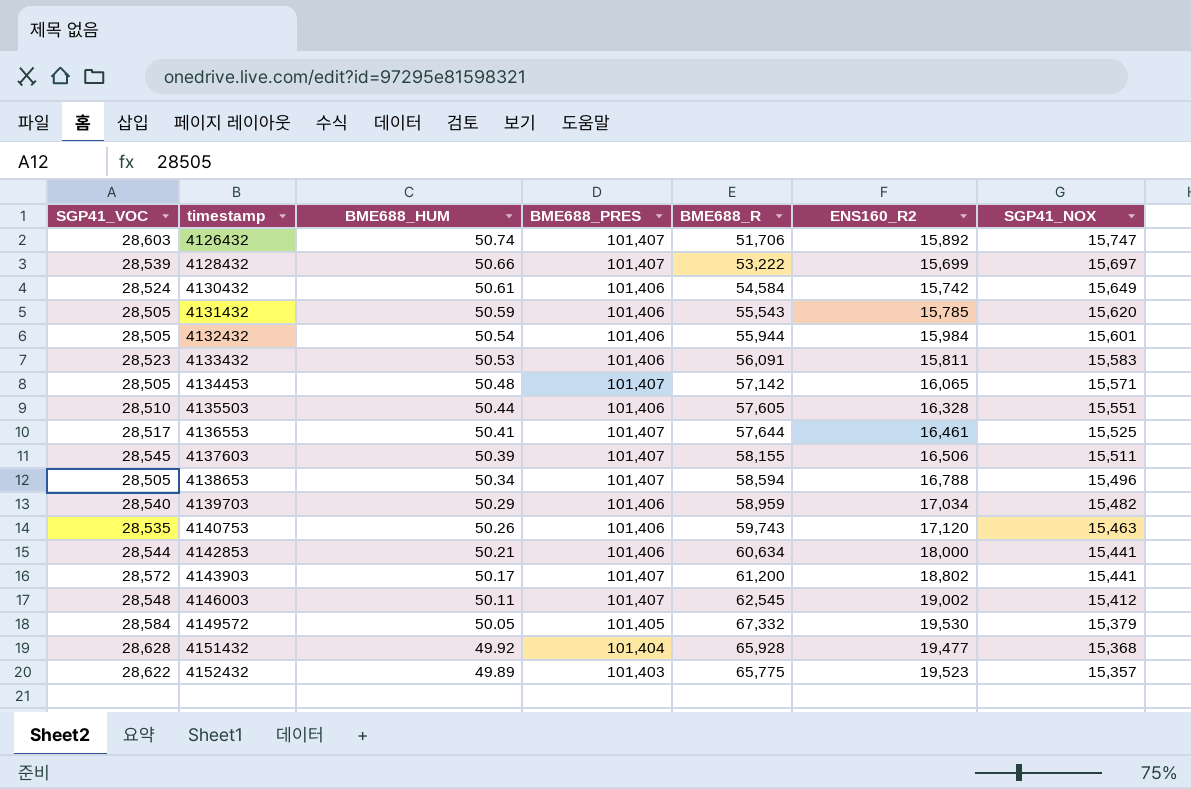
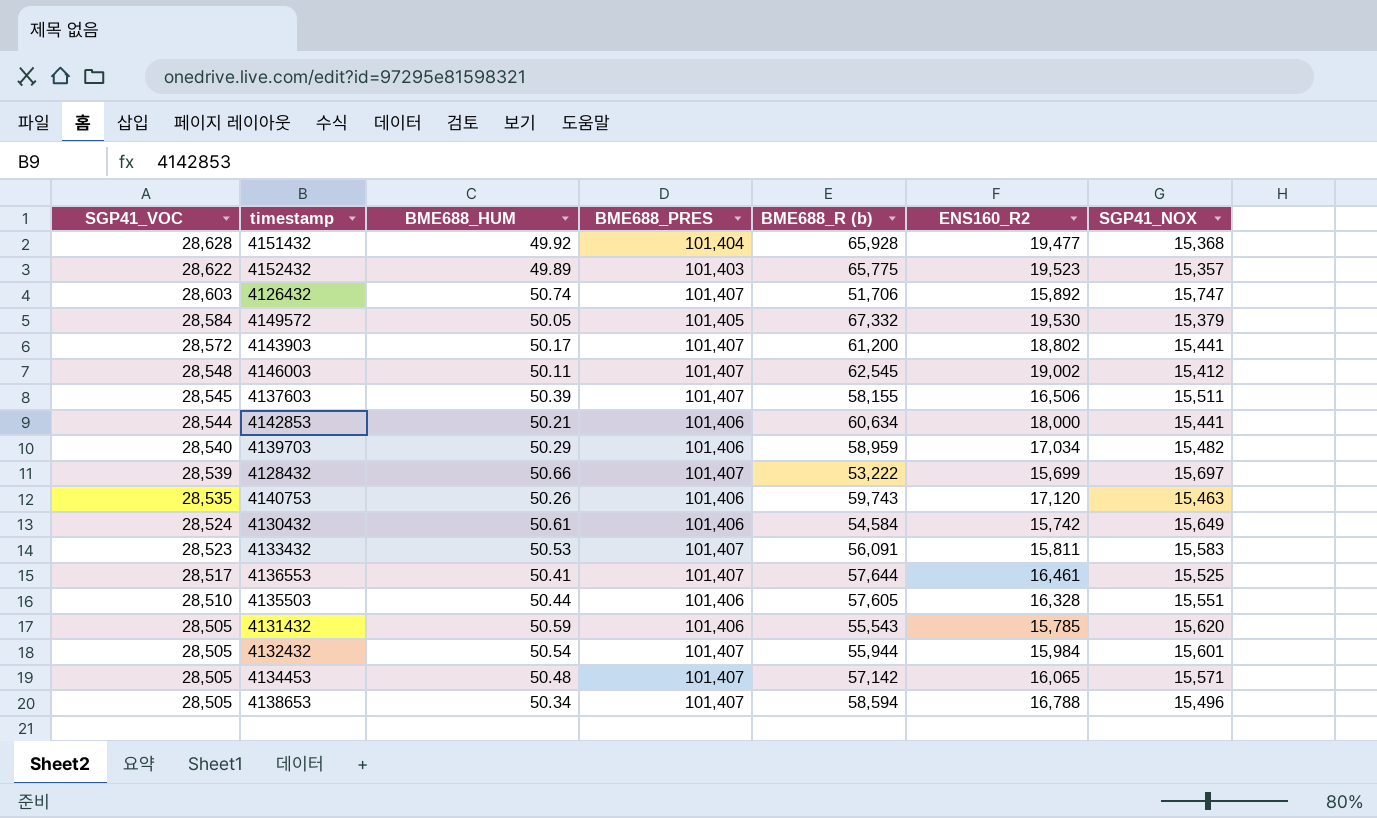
row order: timestamp ascending -> SGP41_VOC descending
column name: BME688_R -> BME688_R (b)
4133432 | BME688_PRES: 101,406 -> 101,407
4132432 | BME688_PRES: 101,406 -> 101,407

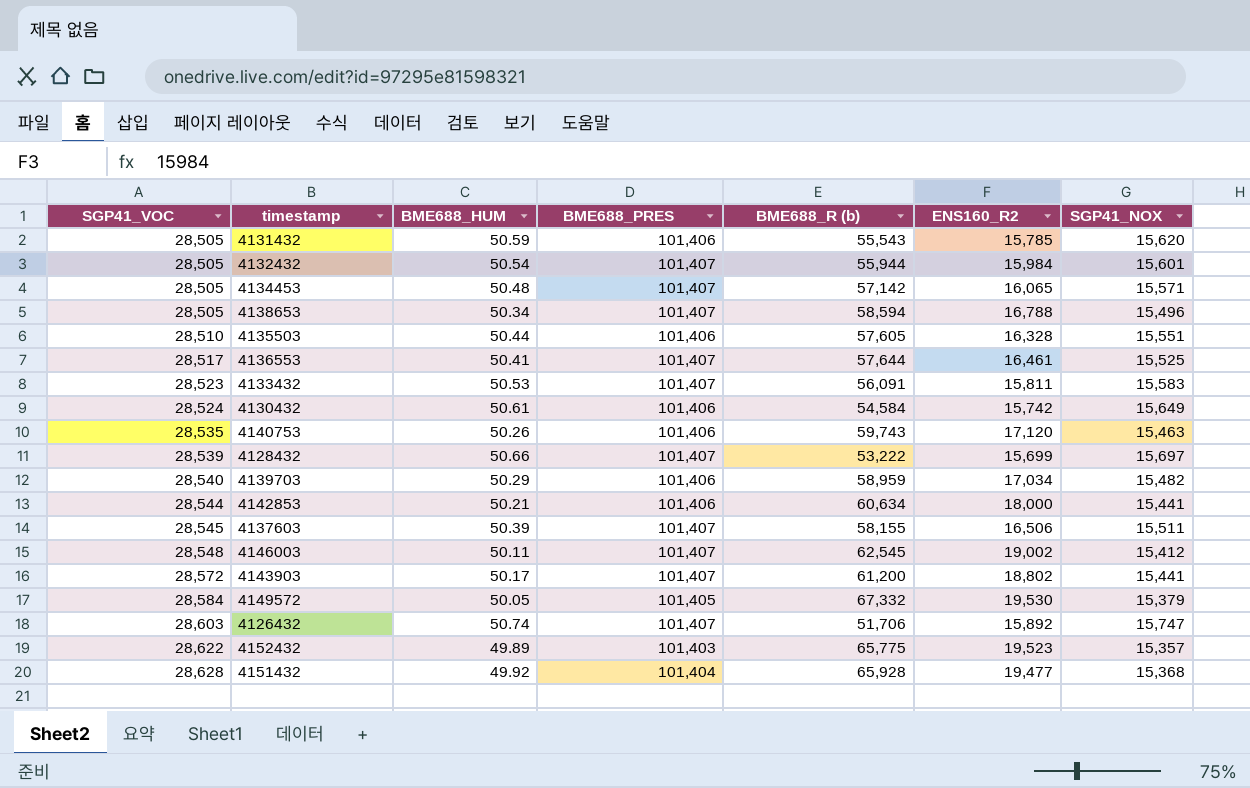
row order: SGP41_VOC descending -> SGP41_VOC ascending

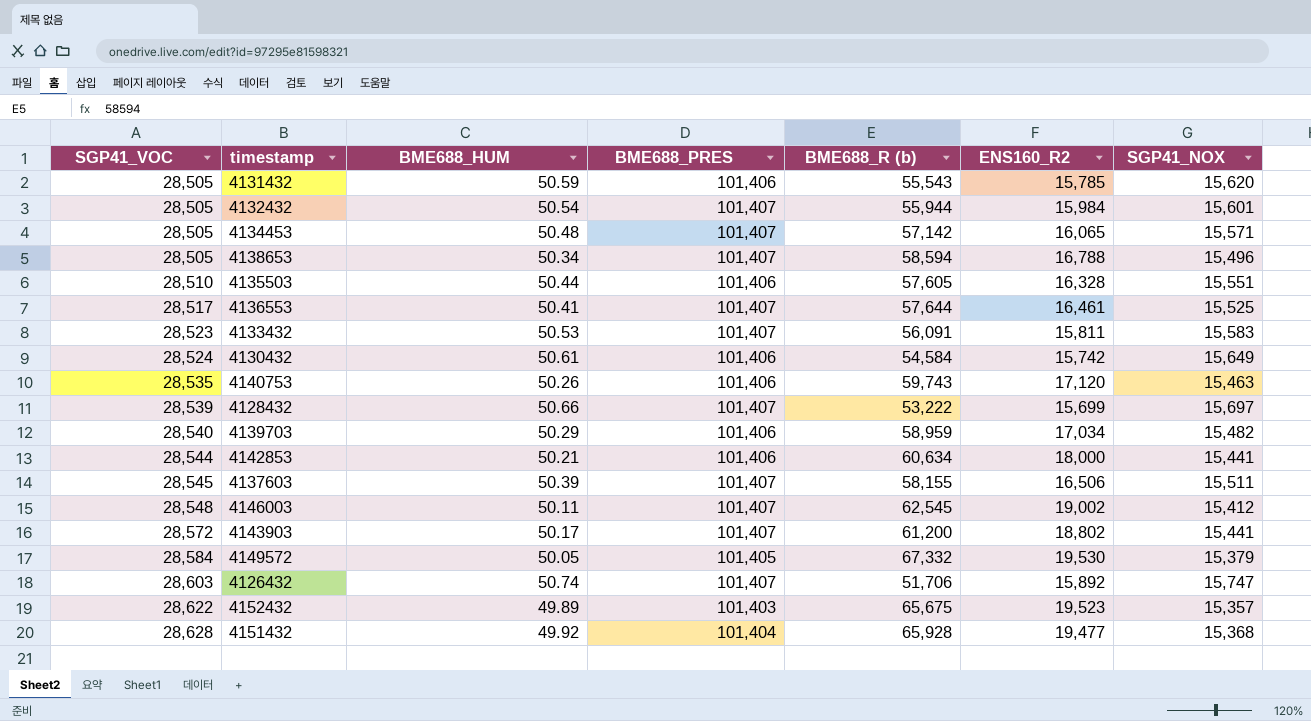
4152432 | BME688_R (b): 65,775 -> 65,675

